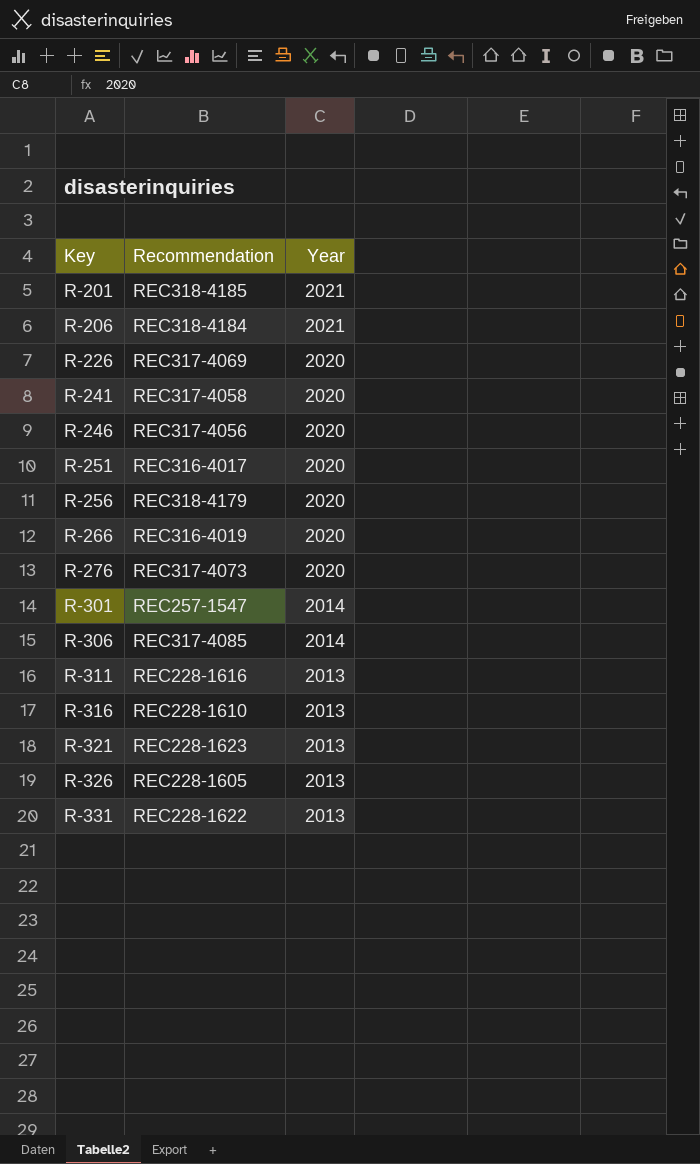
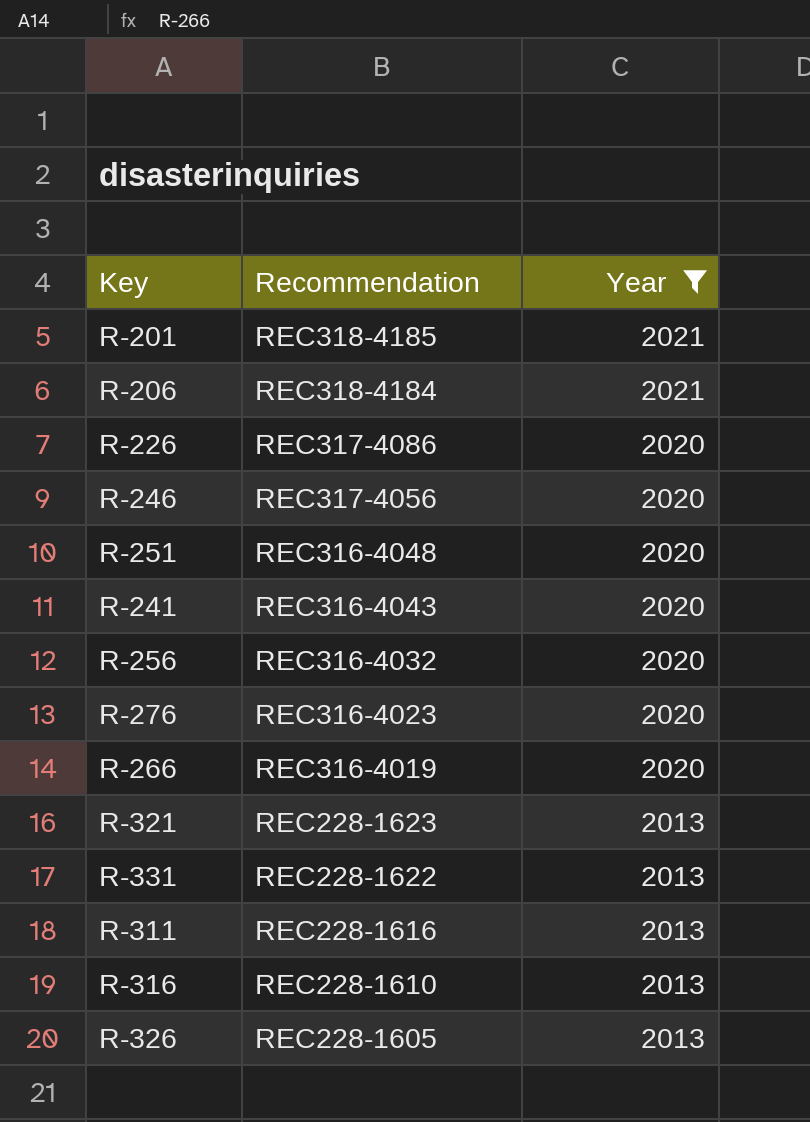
filter: none -> Year != 2014
row order: Key ascending -> Recommendation descending
R-226 | Recommendation: REC317-4069 -> REC317-4086
R-251 | Recommendation: REC316-4017 -> REC316-4048
R-241 | Recommendation: REC317-4058 -> REC316-4043
R-256 | Recommendation: REC318-4179 -> REC316-4032
R-276 | Recommendation: REC317-4073 -> REC316-4023

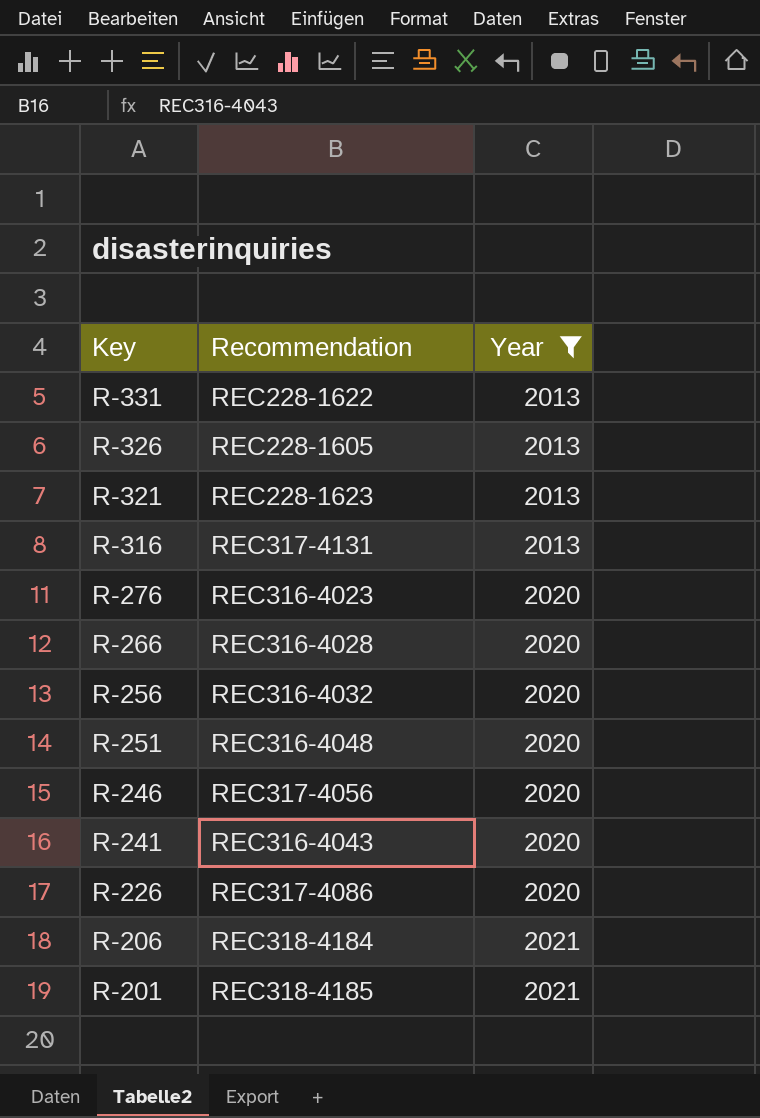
row order: Recommendation descending -> Key descending
row R-311: REC228-1616 | 2013 -> none
R-316 | Recommendation: REC228-1610 -> REC317-4131
R-266 | Recommendation: REC316-4019 -> REC316-4028

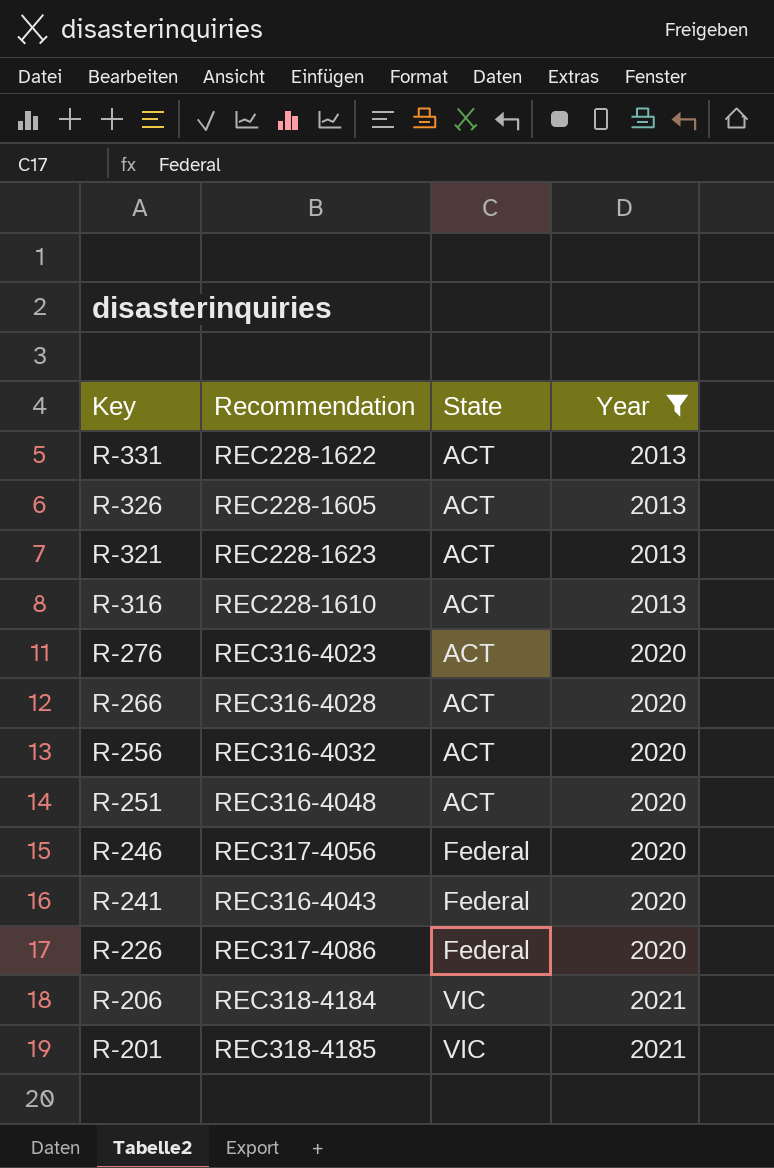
column State | position: none -> 3
R-316 | Recommendation: REC317-4131 -> REC228-1610

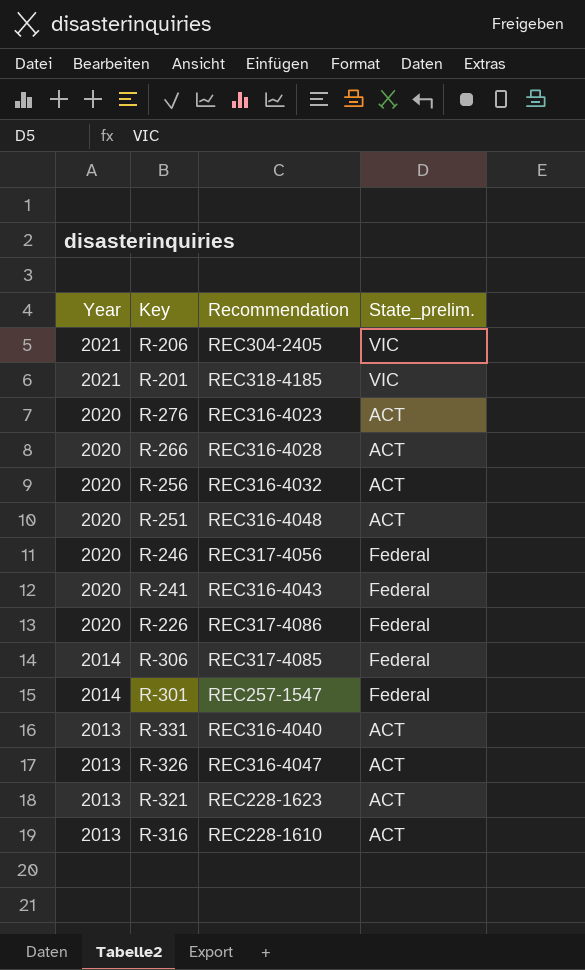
filter: Year != 2014 -> none
row order: Key descending -> Year descending
column Year | position: 4 -> 1
column name: State -> State_prelim.
R-206 | Recommendation: REC318-4184 -> REC304-2405
R-331 | Recommendation: REC228-1622 -> REC316-4040
R-326 | Recommendation: REC228-1605 -> REC316-4047

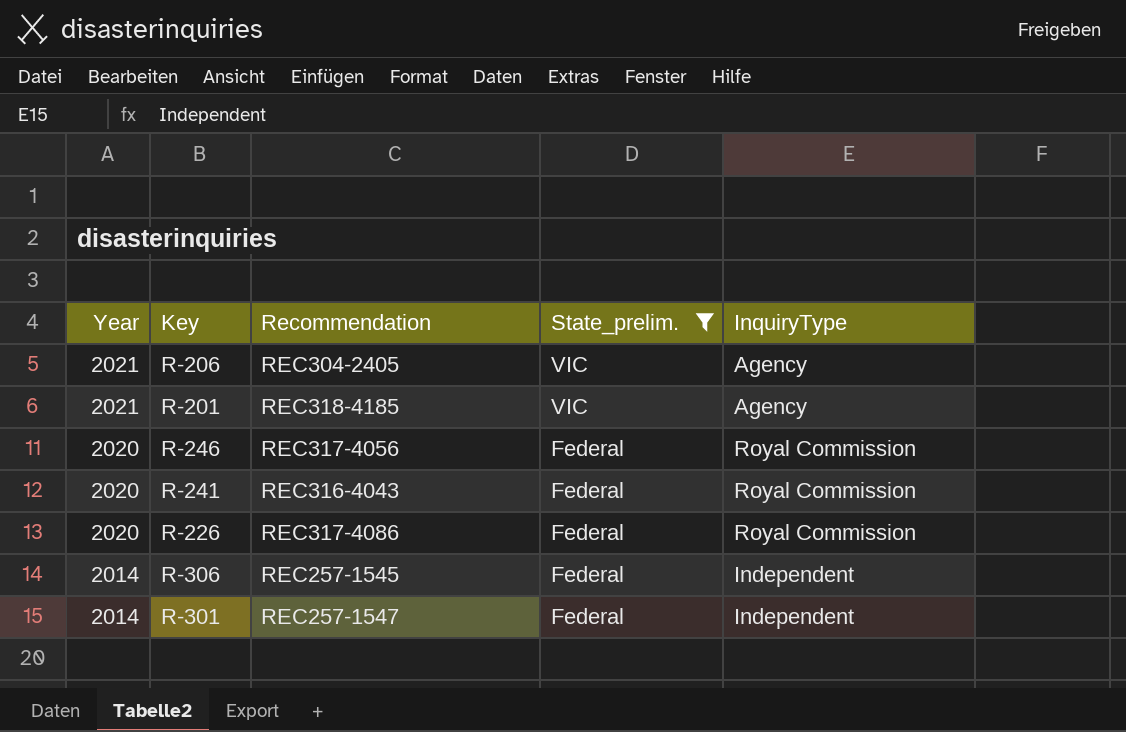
filter: none -> State_prelim. != ACT
column InquiryType | position: none -> 5
R-306 | Recommendation: REC317-4085 -> REC257-1545

